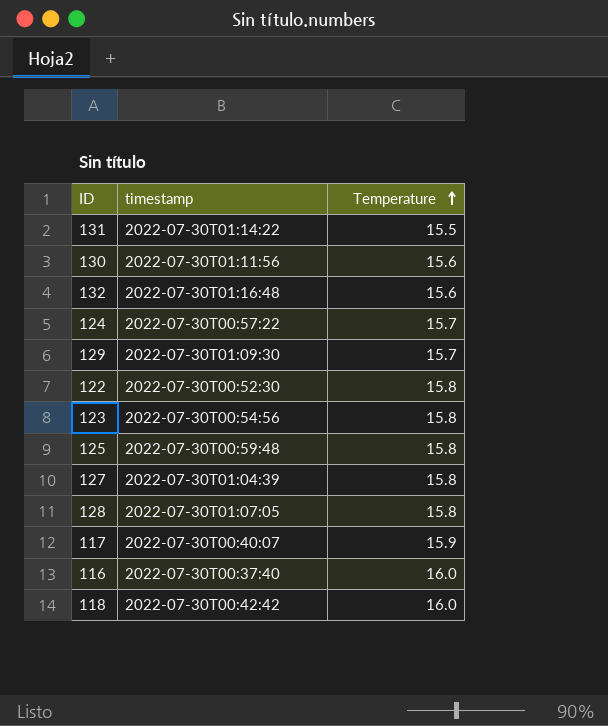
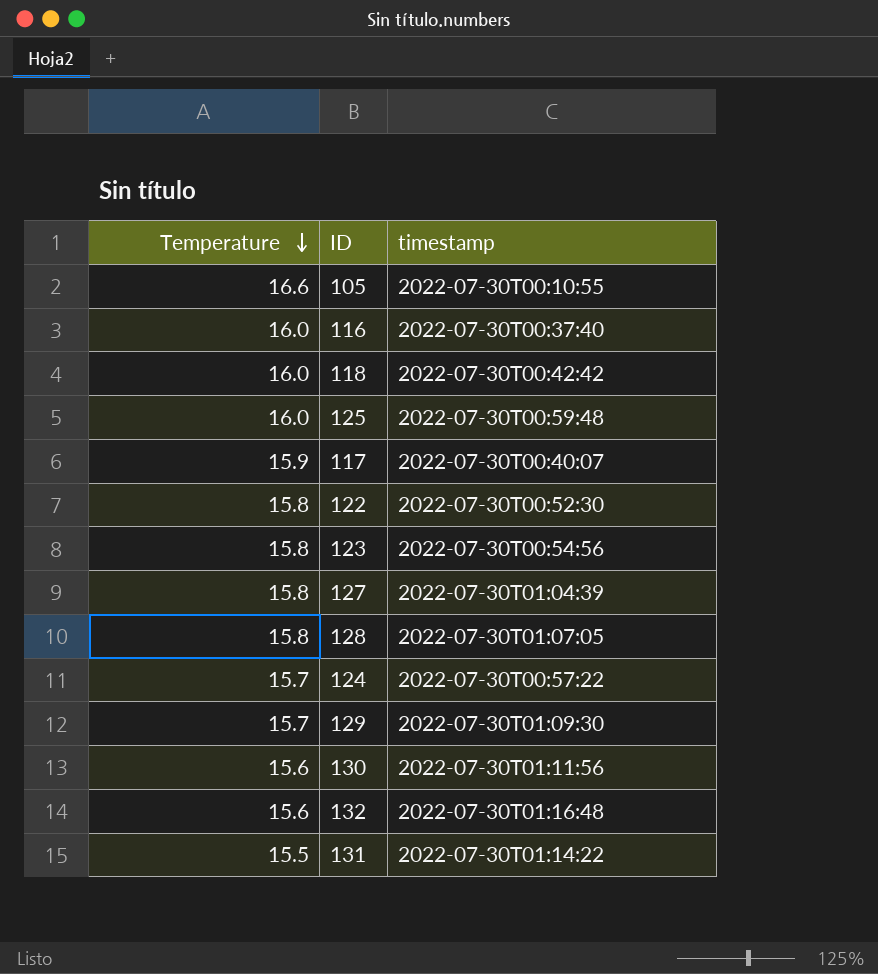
row order: Temperature ascending -> Temperature descending
column Temperature | position: 3 -> 1
row 105: none -> 16.6 | 2022-07-30T00:10:55
125 | Temperature: 15.8 -> 16.0

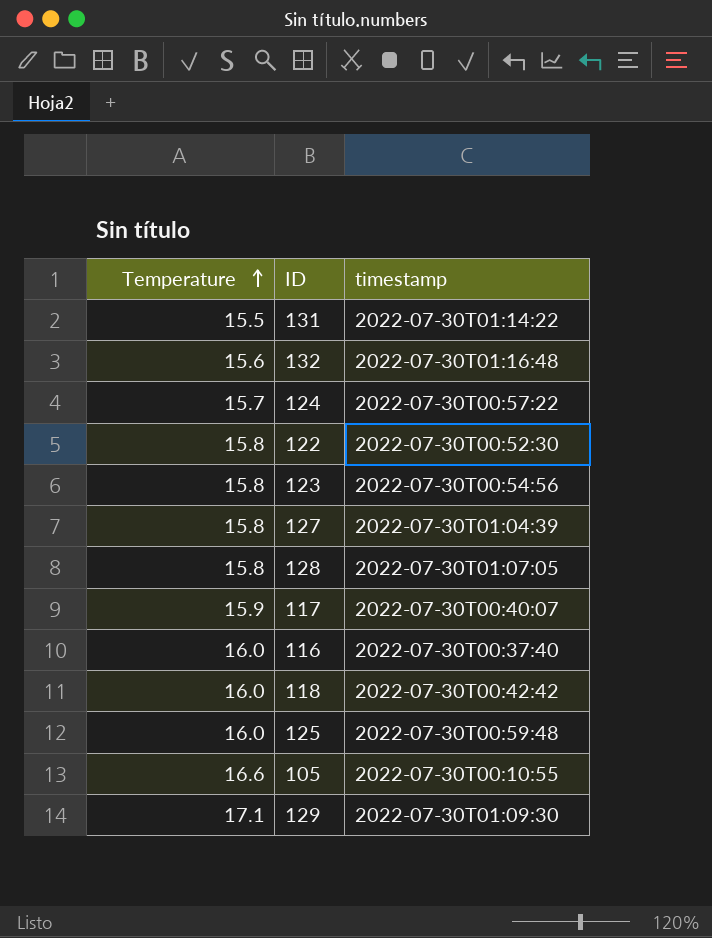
row order: Temperature descending -> Temperature ascending
row 130: 15.6 | 2022-07-30T01:11:56 -> none
129 | Temperature: 15.7 -> 17.1

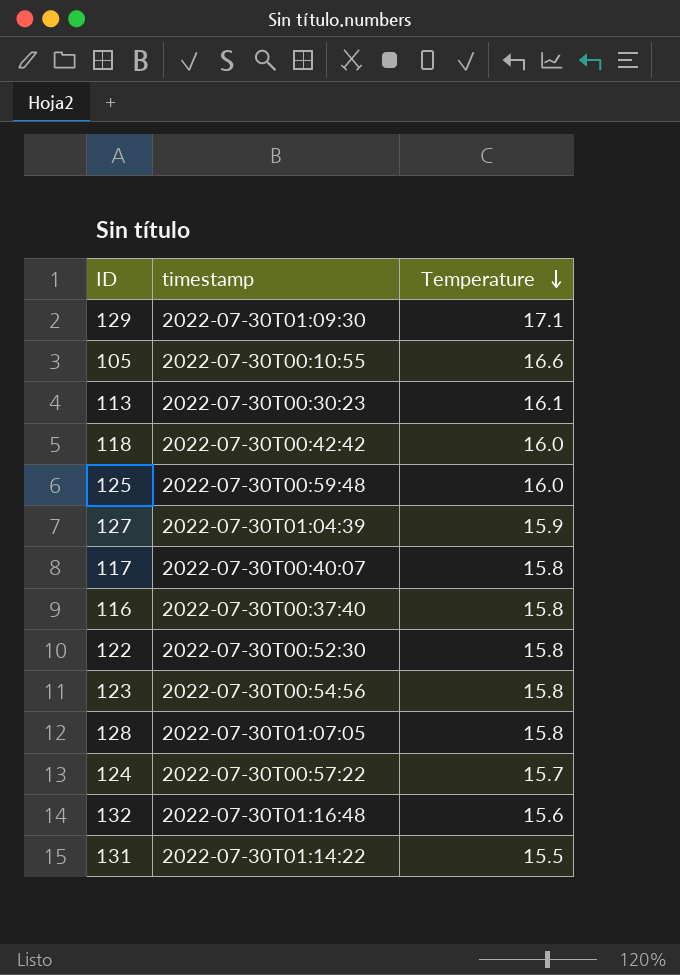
row order: Temperature ascending -> Temperature descending
column Temperature | position: 1 -> 3
row 113: none -> 2022-07-30T00:30:23 | 16.1
127 | Temperature: 15.8 -> 15.9
117 | Temperature: 15.9 -> 15.8
116 | Temperature: 16.0 -> 15.8

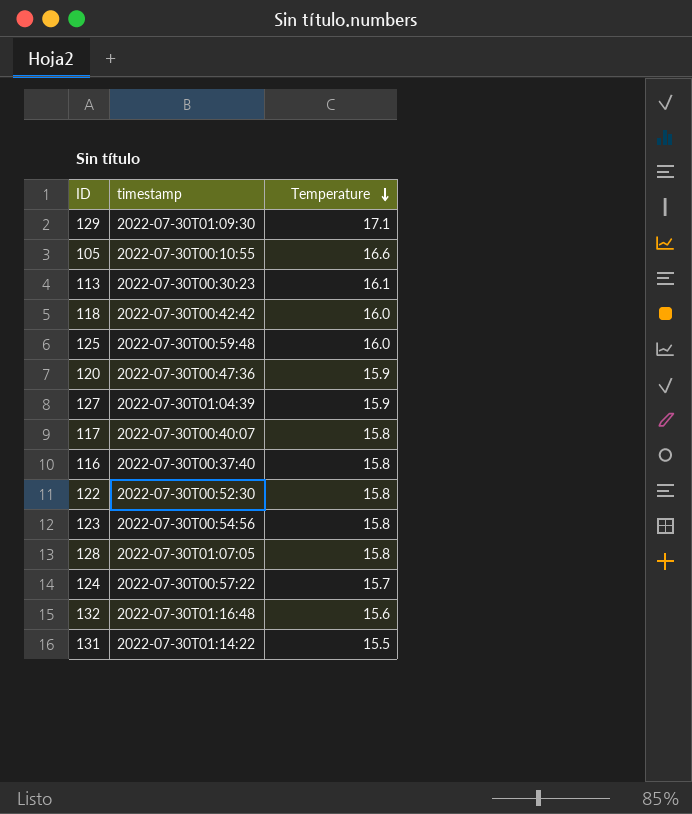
row 120: none -> 2022-07-30T00:47:36 | 15.9

